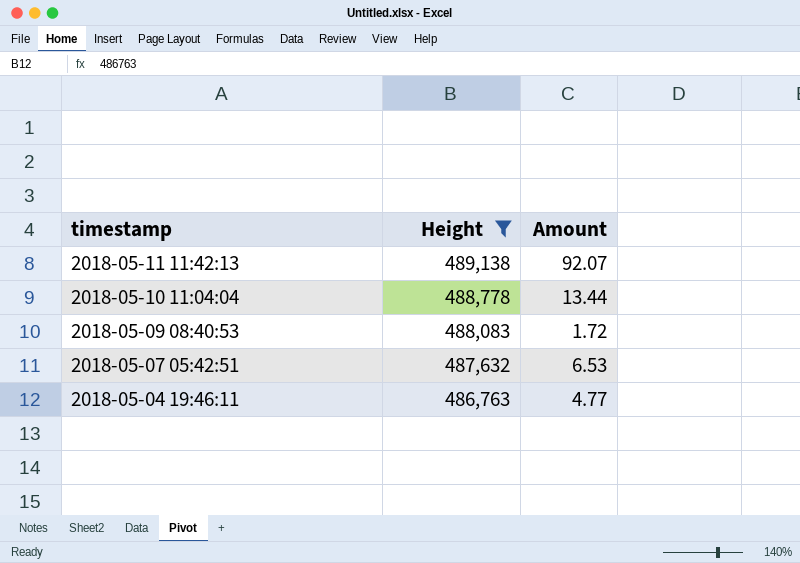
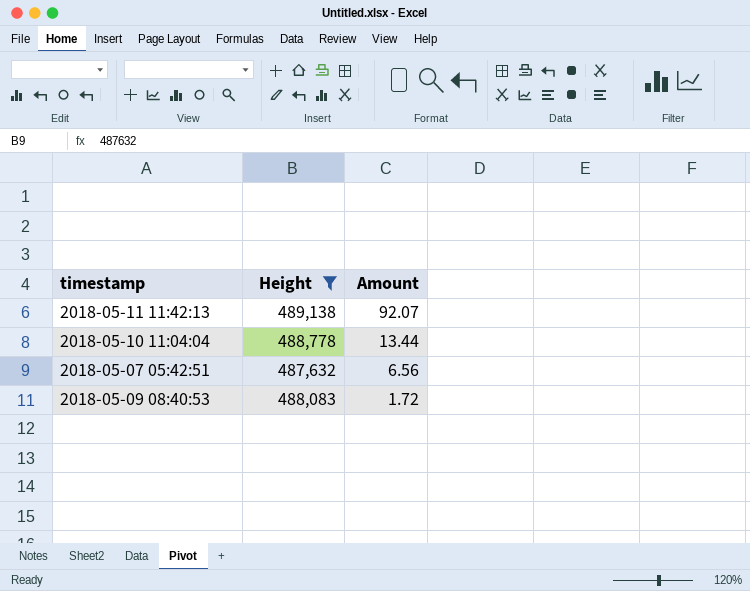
row order: timestamp descending -> Amount descending
row 2018-05-04 19:46:11: 486,763 | 4.77 -> none
2018-05-07 05:42:51 | Amount: 6.53 -> 6.56

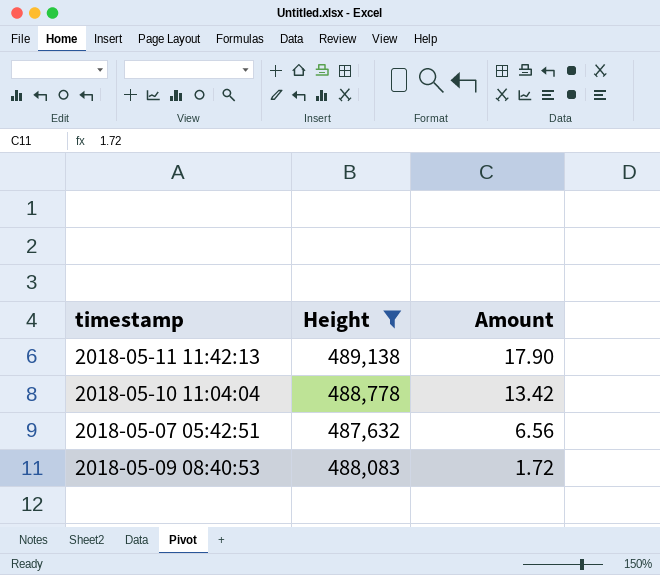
2018-05-11 11:42:13 | Amount: 92.07 -> 17.90
2018-05-10 11:04:04 | Amount: 13.44 -> 13.42

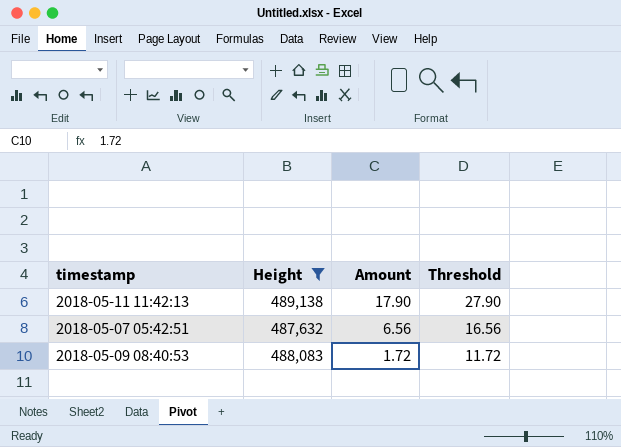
column Threshold | formula: none -> [Amount] + 10
row 2018-05-10 11:04:04: 488,778 | 13.42 -> none

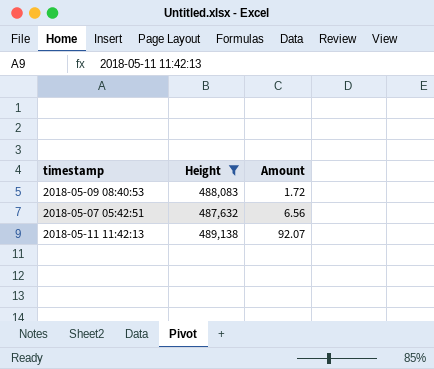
row order: Amount descending -> Amount ascending
column Threshold | formula: [Amount] + 10 -> none
2018-05-11 11:42:13 | Amount: 17.90 -> 92.07

